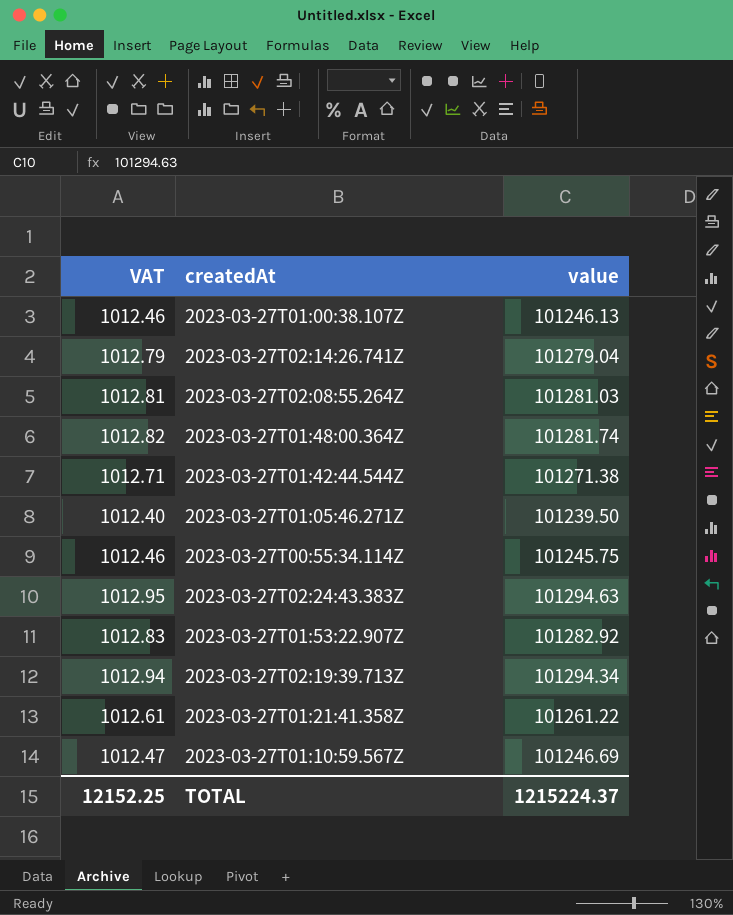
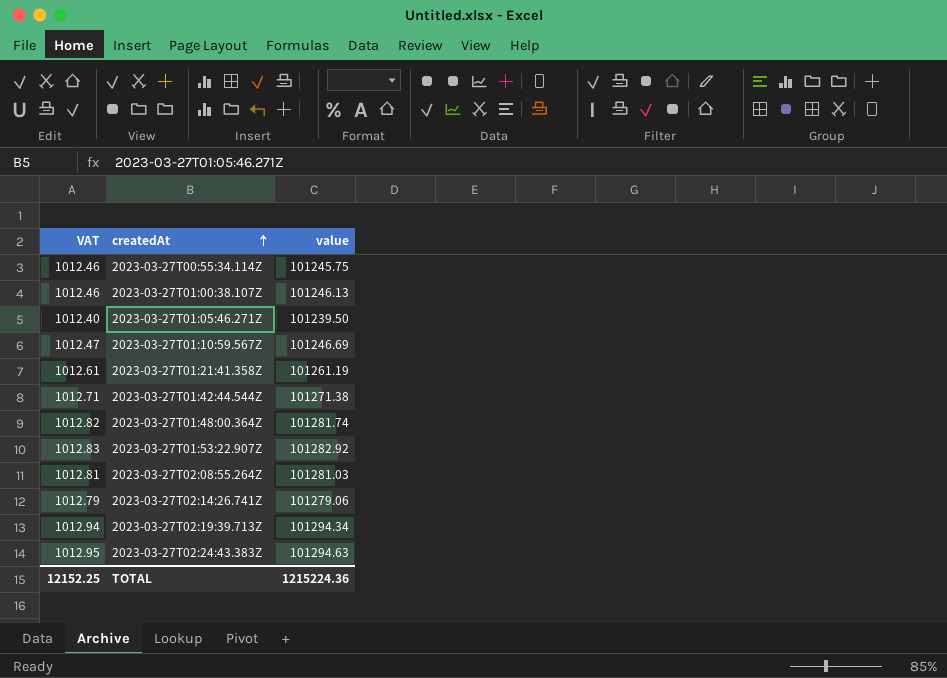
row order: none -> createdAt ascending
2023-03-27T01:21:41.358Z | value: 101261.22 -> 101261.19
2023-03-27T02:14:26.741Z | value: 101279.04 -> 101279.06
TOTAL | value: 1215224.37 -> 1215224.36

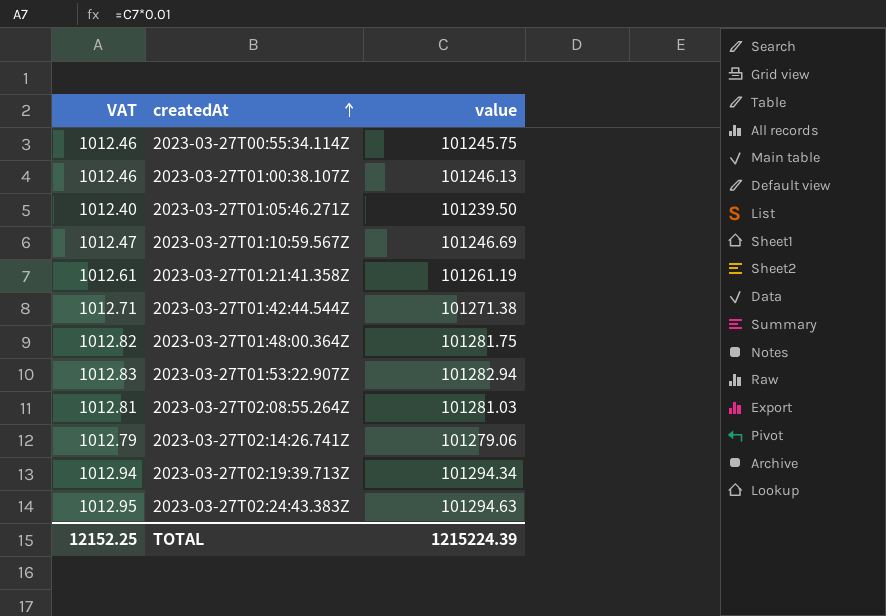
2023-03-27T01:48:00.364Z | value: 101281.74 -> 101281.75
2023-03-27T01:53:22.907Z | value: 101282.92 -> 101282.94
TOTAL | value: 1215224.36 -> 1215224.39

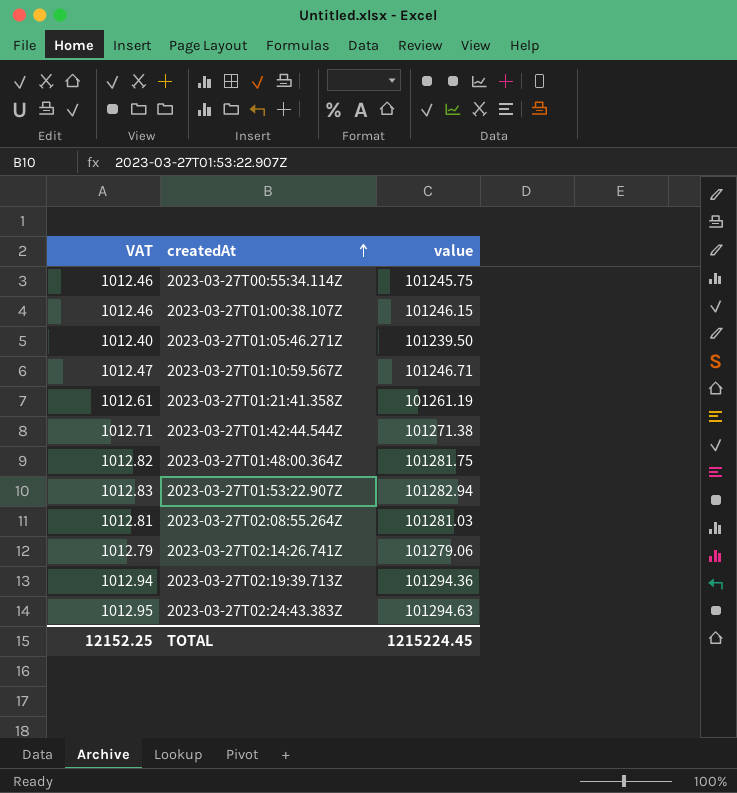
2023-03-27T01:00:38.107Z | value: 101246.13 -> 101246.15
2023-03-27T01:10:59.567Z | value: 101246.69 -> 101246.71
2023-03-27T02:19:39.713Z | value: 101294.34 -> 101294.36
TOTAL | value: 1215224.39 -> 1215224.45

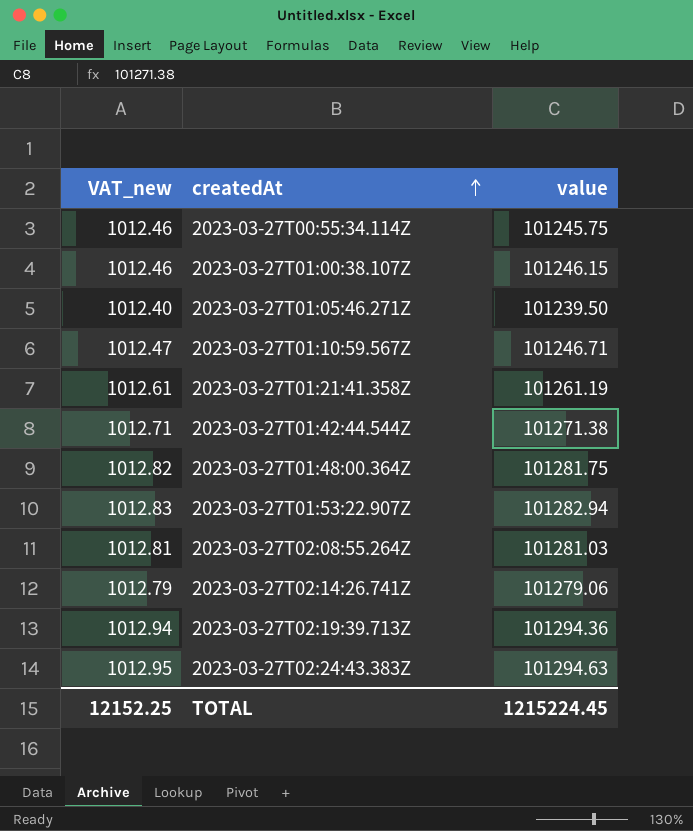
column name: VAT -> VAT_new

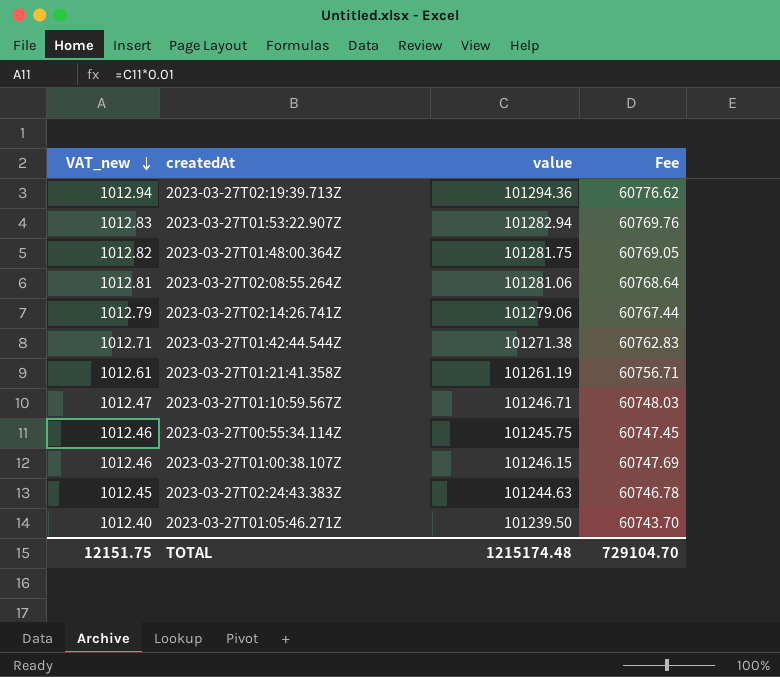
row order: createdAt ascending -> VAT_new descending
column Fee | formula: none -> [value] * 0.6
2023-03-27T02:08:55.264Z | value: 101281.03 -> 101281.06
2023-03-27T02:24:43.383Z | VAT_new: 1012.95 -> 1012.45
2023-03-27T02:24:43.383Z | value: 101294.63 -> 101244.63
TOTAL | VAT_new: 12152.25 -> 12151.75
TOTAL | value: 1215224.45 -> 1215174.48

